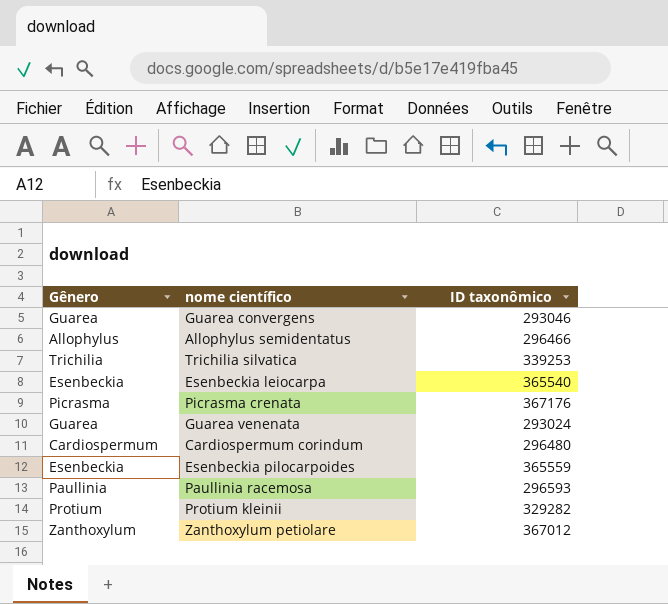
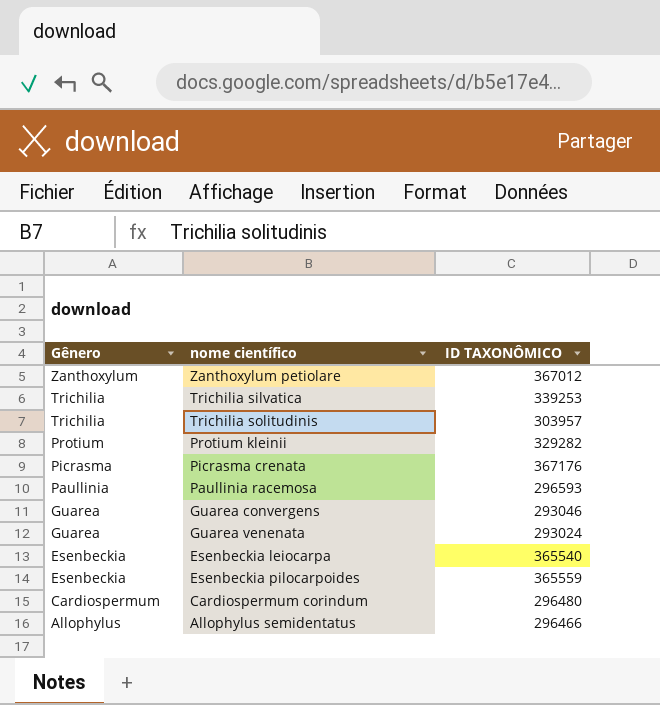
row order: none -> Gênero descending
column name: ID taxonômico -> ID TAXONÔMICO
row Trichilia solitudinis: none -> Trichilia | 303957

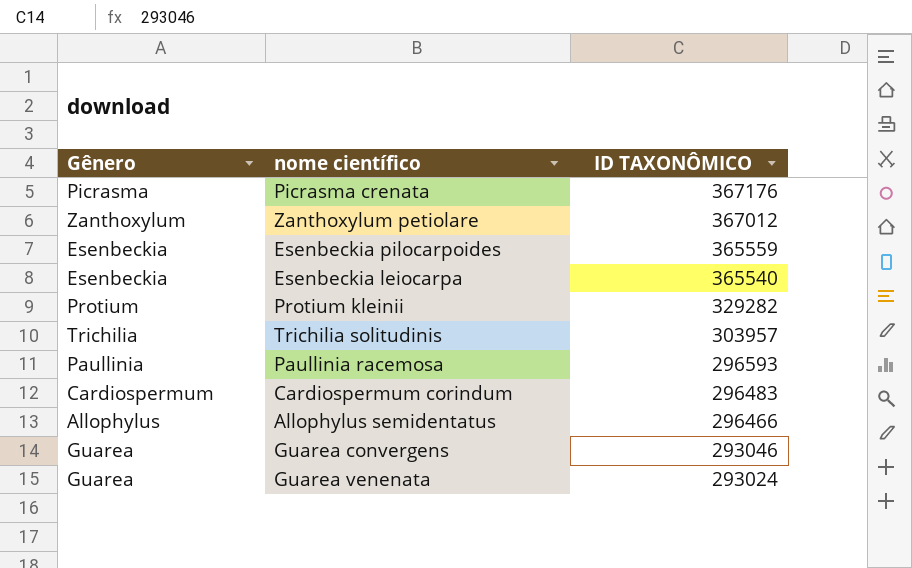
row order: Gênero descending -> ID TAXONÔMICO descending
row Trichilia silvatica: Trichilia | 339253 -> none
Cardiospermum corindum | ID TAXONÔMICO: 296480 -> 296483

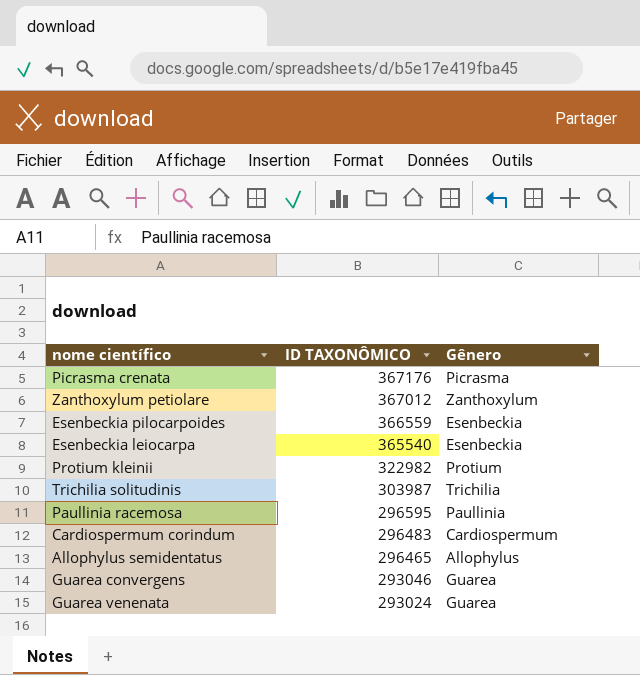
column Gênero | position: 1 -> 3
Esenbeckia pilocarpoides | ID TAXONÔMICO: 365559 -> 366559
Protium kleinii | ID TAXONÔMICO: 329282 -> 322982
Trichilia solitudinis | ID TAXONÔMICO: 303957 -> 303987
Paullinia racemosa | ID TAXONÔMICO: 296593 -> 296595
Allophylus semidentatus | ID TAXONÔMICO: 296466 -> 296465

